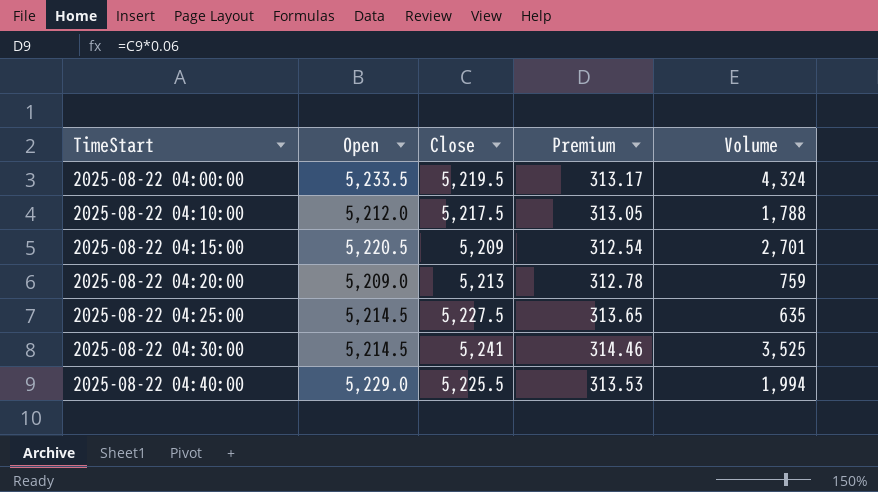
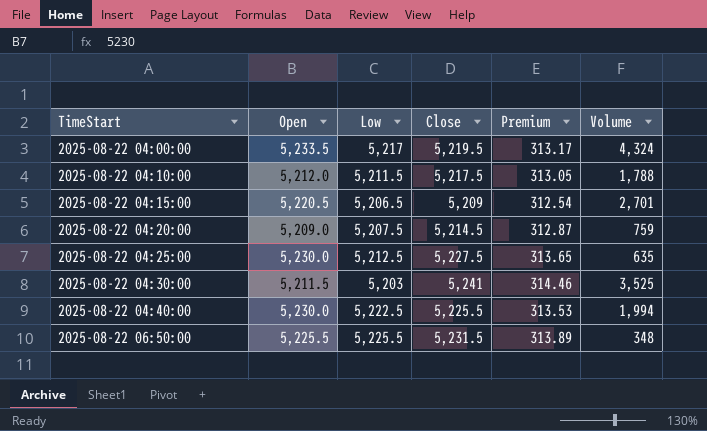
column Low | position: none -> 3
2025-08-22 04:20:00 | Close: 5,213 -> 5,214.5
2025-08-22 04:20:00 | Premium: 312.78 -> 312.87
2025-08-22 04:25:00 | Open: 5,214.5 -> 5,230.0
2025-08-22 04:30:00 | Open: 5,214.5 -> 5,211.5
2025-08-22 04:40:00 | Open: 5,229.0 -> 5,230.0
row 2025-08-22 06:50:00: none -> 5,225.5 | 5,225.5 | 5,231.5 | 313.89 | 348

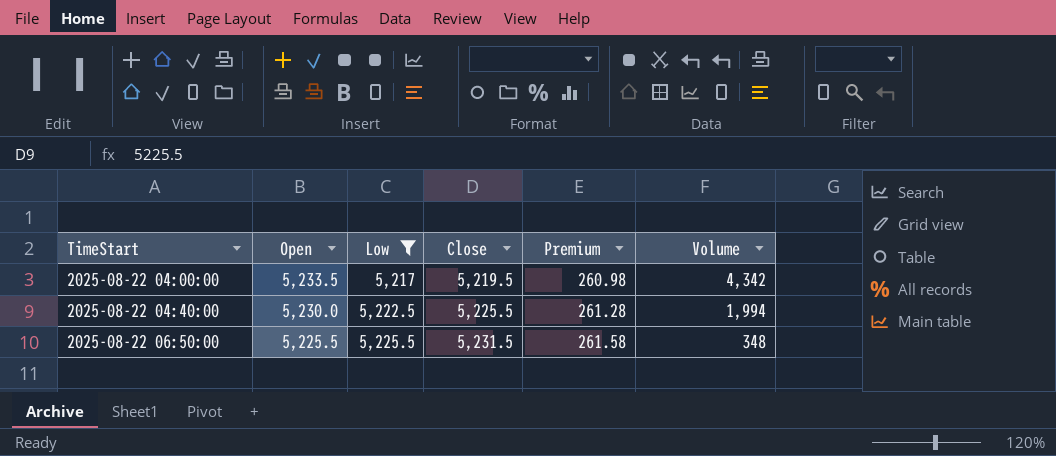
filter: none -> Low >= 5,217
column Premium | formula: [Close] * 0.06 -> [Close] * 0.05
2025-08-22 04:00:00 | Volume: 4,324 -> 4,342

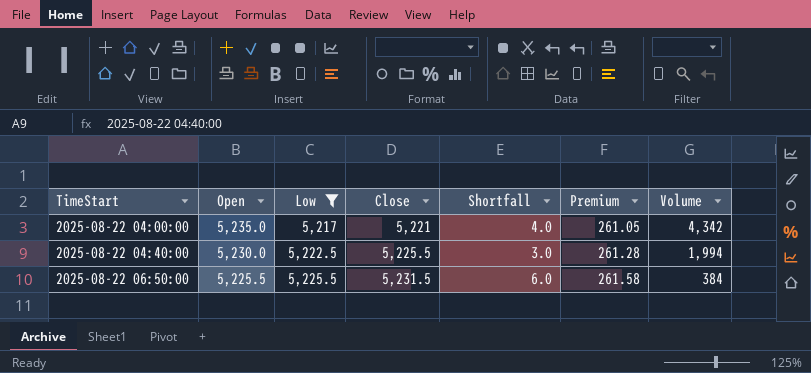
column Shortfall | formula: none -> [Close] - [Low]
2025-08-22 04:00:00 | Open: 5,233.5 -> 5,235.0
2025-08-22 04:00:00 | Close: 5,219.5 -> 5,221
2025-08-22 04:00:00 | Premium: 260.98 -> 261.05
2025-08-22 06:50:00 | Volume: 348 -> 384

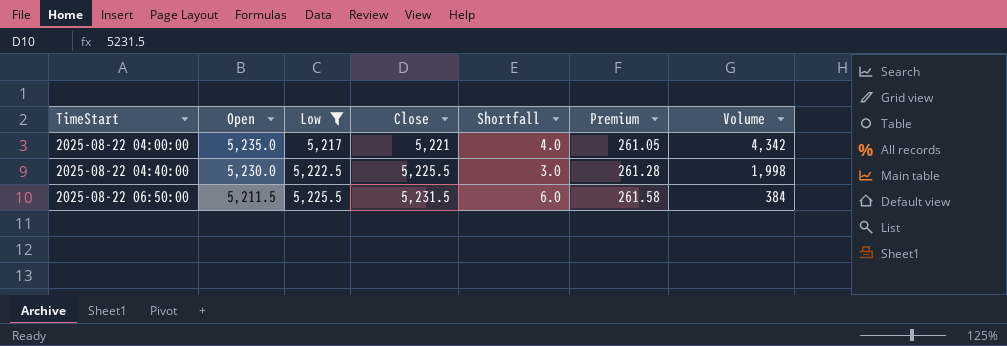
2025-08-22 04:40:00 | Volume: 1,994 -> 1,998
2025-08-22 06:50:00 | Open: 5,225.5 -> 5,211.5

